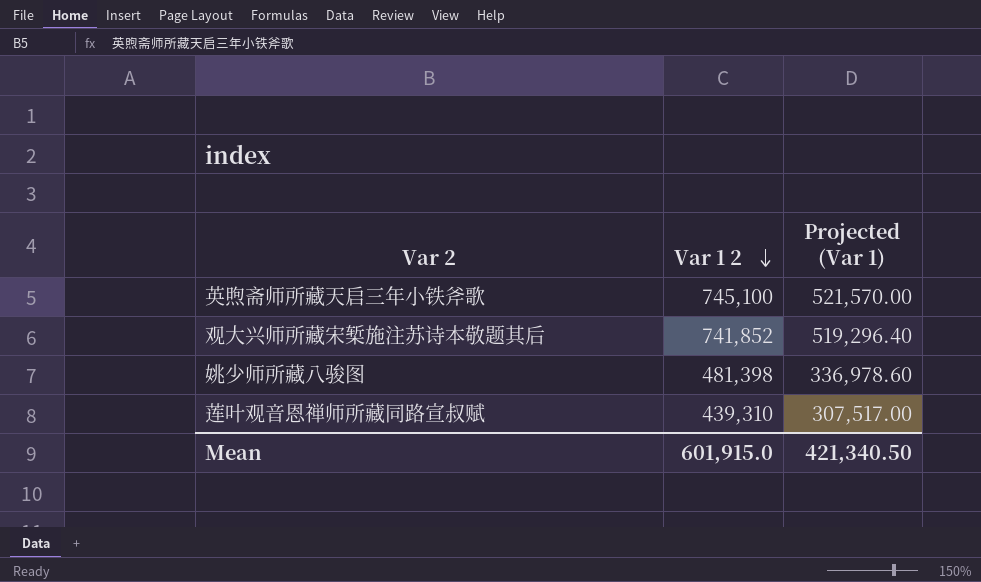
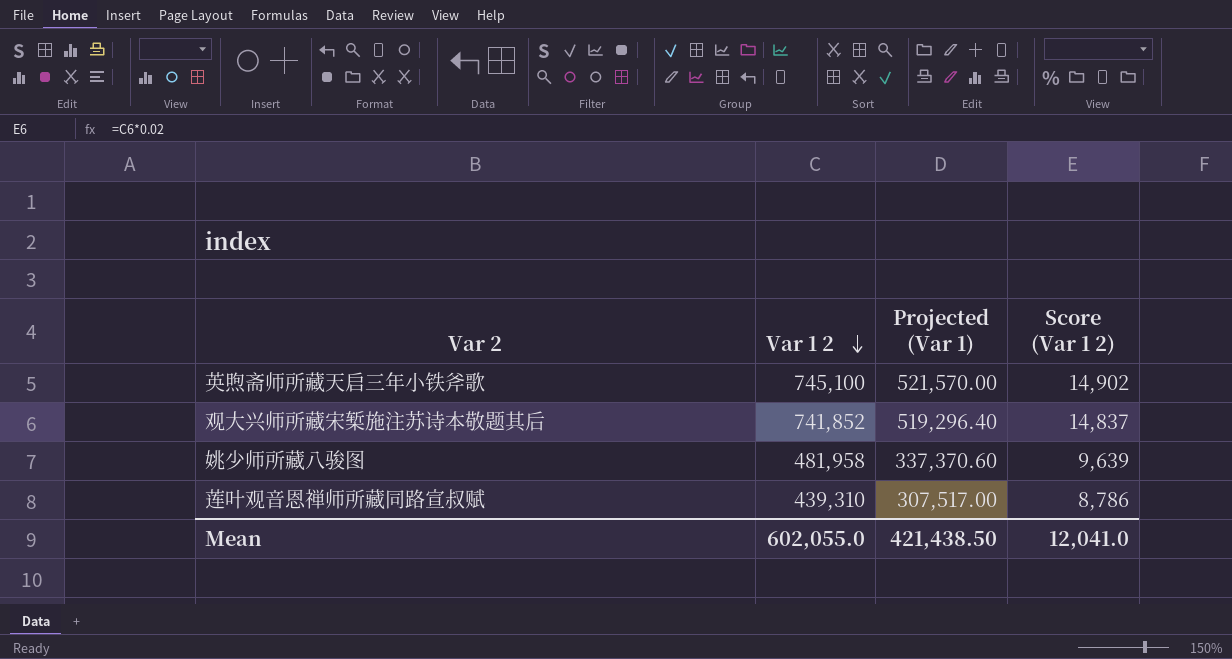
column Score (Var 1 2) | formula: none -> [Var 1 2] * 0.02
姚少师所藏八骏图 | Var 1 2: 481,398 -> 481,958
姚少师所藏八骏图 | Projected (Var 1): 336,978.60 -> 337,370.60
Mean | Var 1 2: 601,915.0 -> 602,055.0
Mean | Projected (Var 1): 421,340.50 -> 421,438.50

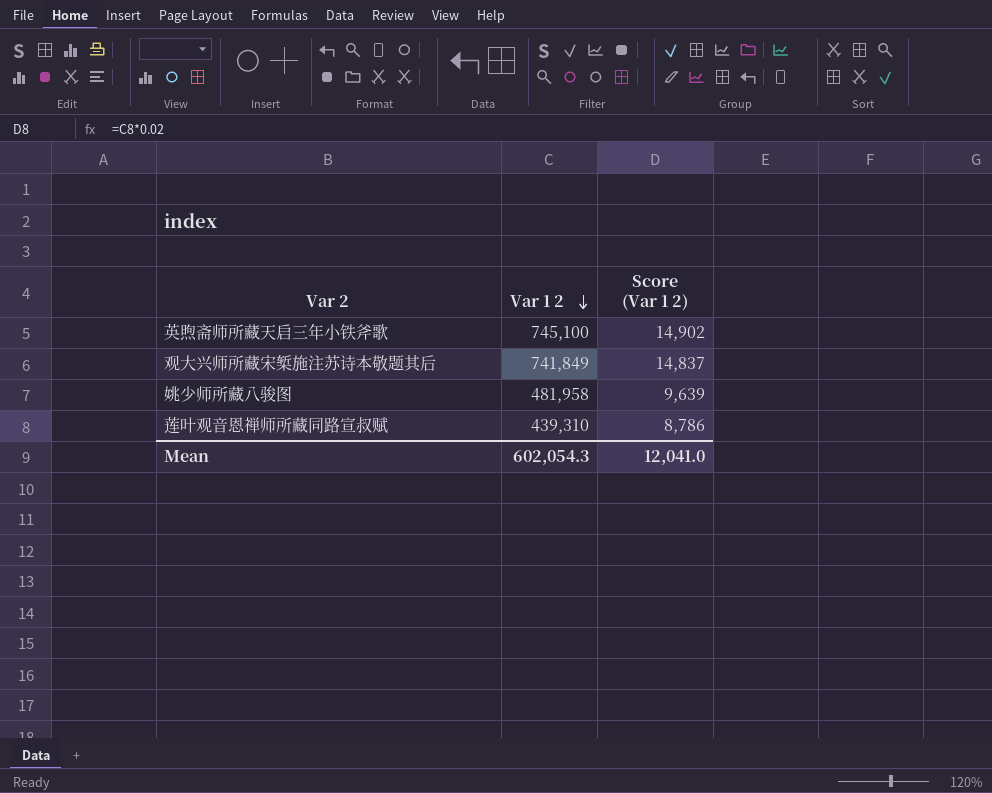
column Projected (Var 1) | formula: [Var 1 2] * 0.7 -> none
观大兴师所藏宋椠施注苏诗本敬题其后 | Var 1 2: 741,852 -> 741,849
Mean | Var 1 2: 602,055.0 -> 602,054.3

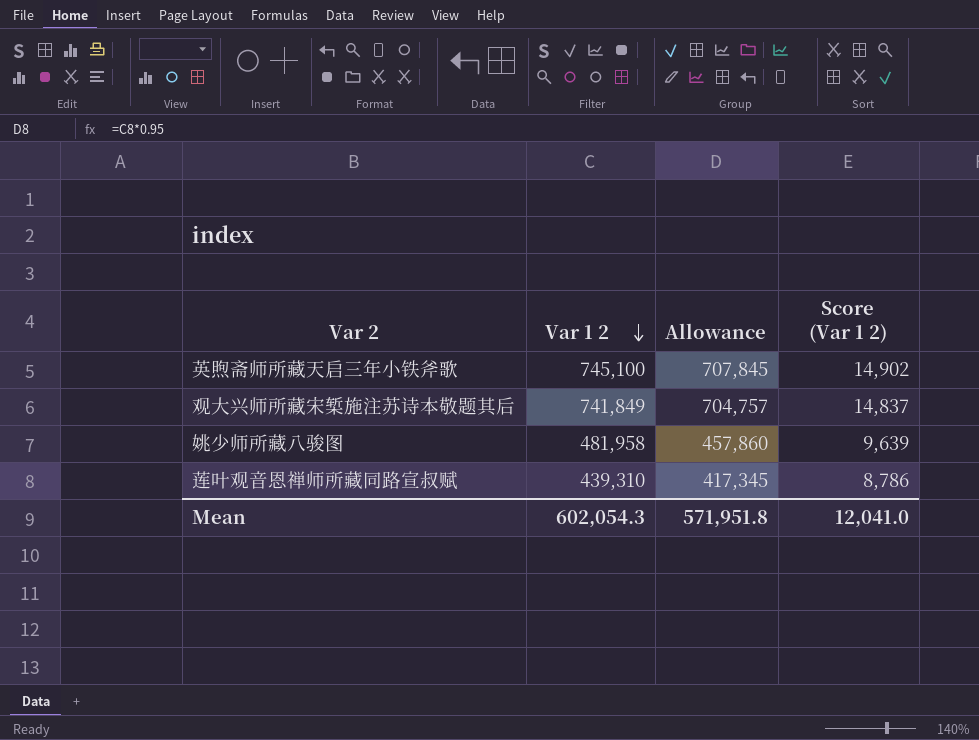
column Allowance | formula: none -> [Var 1 2] * 0.95

